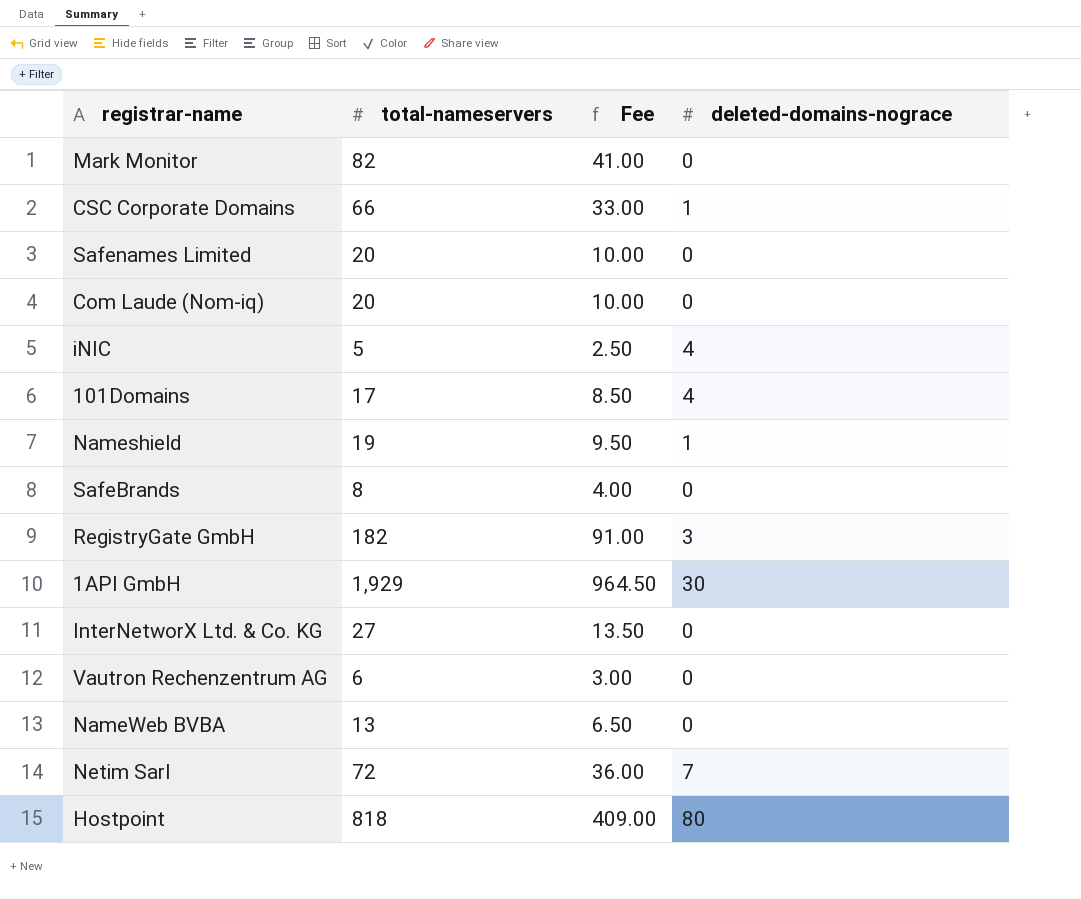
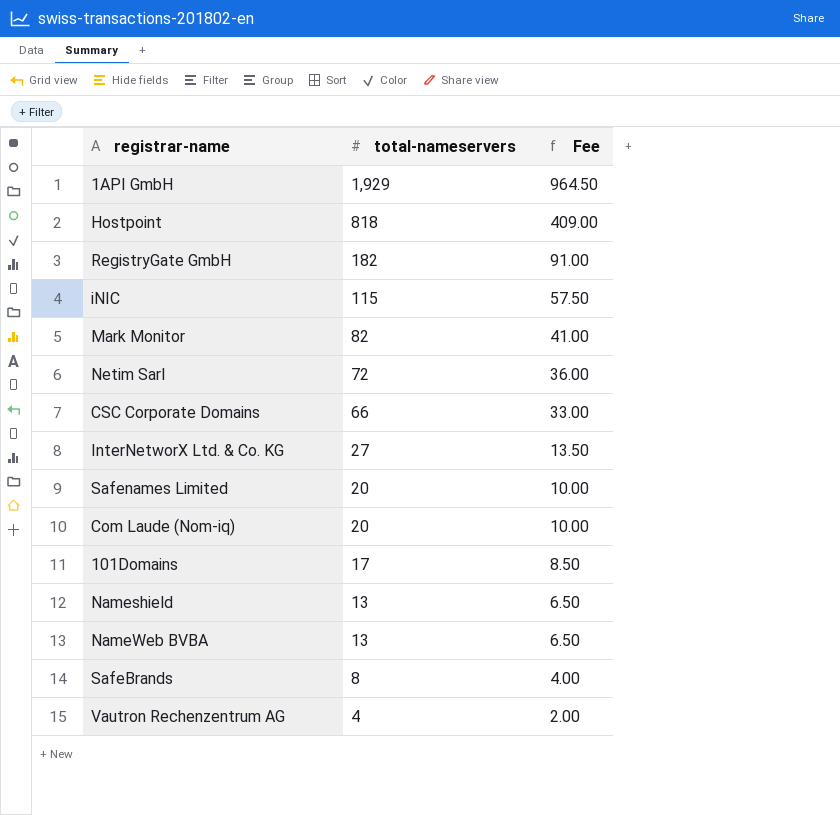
row order: none -> total-nameservers descending
column deleted-domains-nograce | position: 4 -> none
iNIC | total-nameservers: 5 -> 115
iNIC | Fee: 2.50 -> 57.50
Nameshield | total-nameservers: 19 -> 13
Nameshield | Fee: 9.50 -> 6.50
Vautron Rechenzentrum AG | total-nameservers: 6 -> 4
Vautron Rechenzentrum AG | Fee: 3.00 -> 2.00

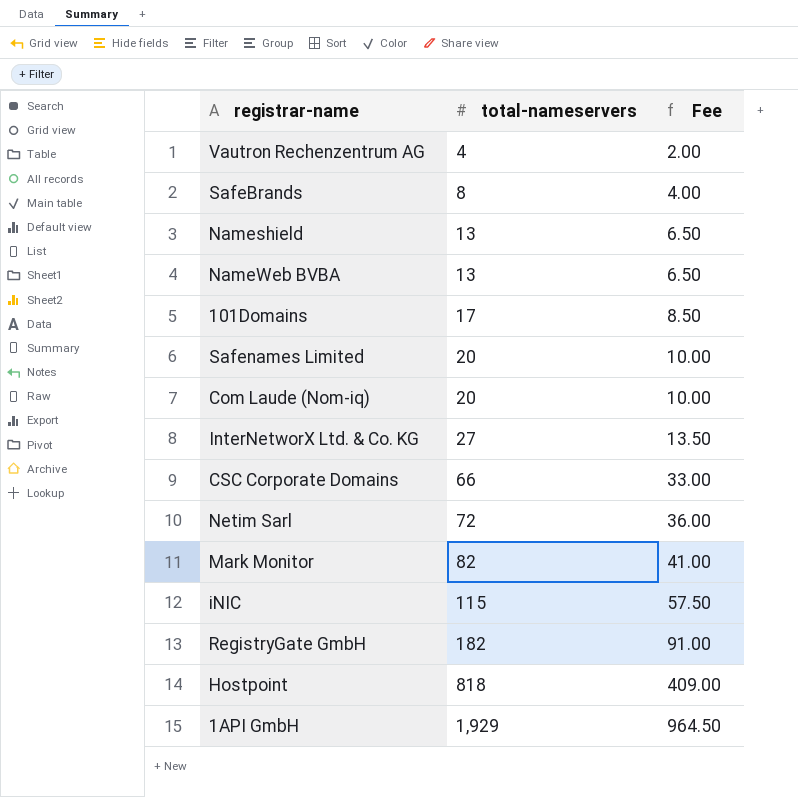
row order: total-nameservers descending -> total-nameservers ascending

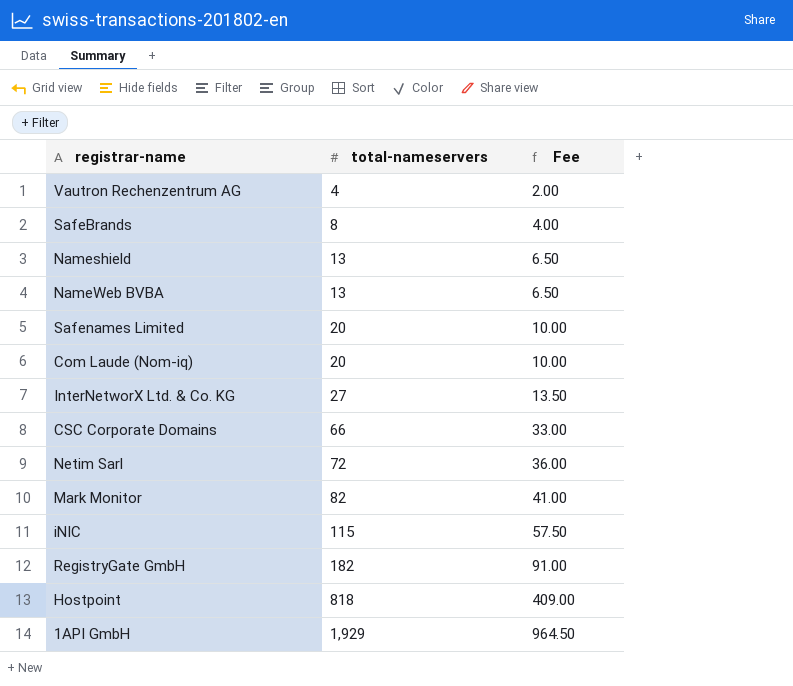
row 101Domains: 17 | 8.50 -> none

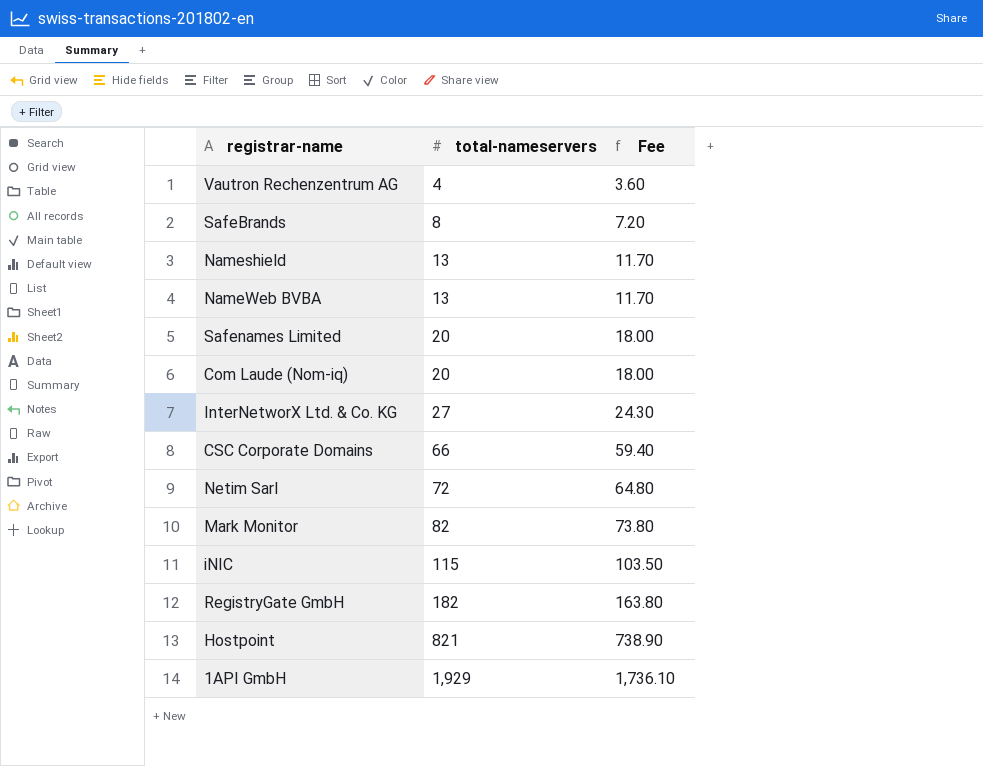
column Fee | formula: [total-nameservers] * 0.5 -> [total-nameservers] * 0.9
Hostpoint | total-nameservers: 818 -> 821

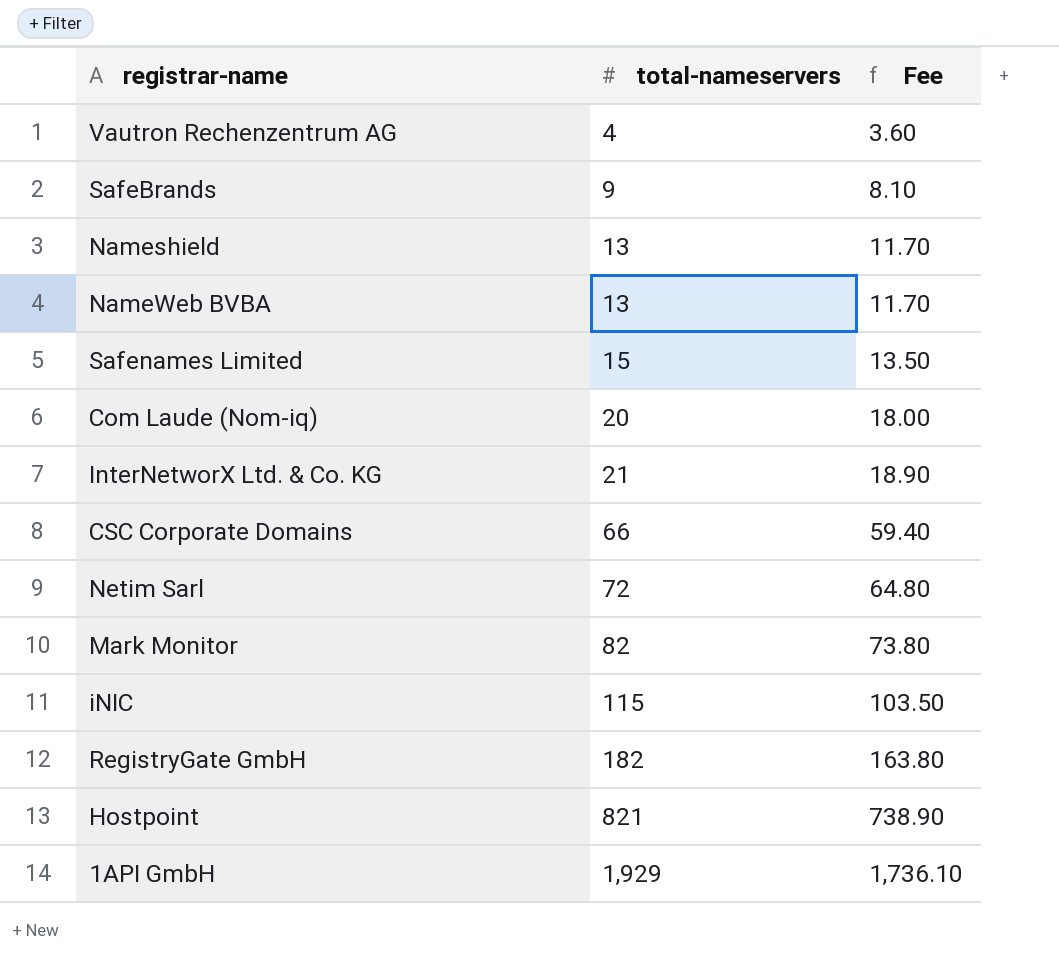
SafeBrands | total-nameservers: 8 -> 9
SafeBrands | Fee: 7.20 -> 8.10
Safenames Limited | total-nameservers: 20 -> 15
Safenames Limited | Fee: 18.00 -> 13.50
InterNetworX Ltd. & Co. KG | total-nameservers: 27 -> 21
InterNetworX Ltd. & Co. KG | Fee: 24.30 -> 18.90

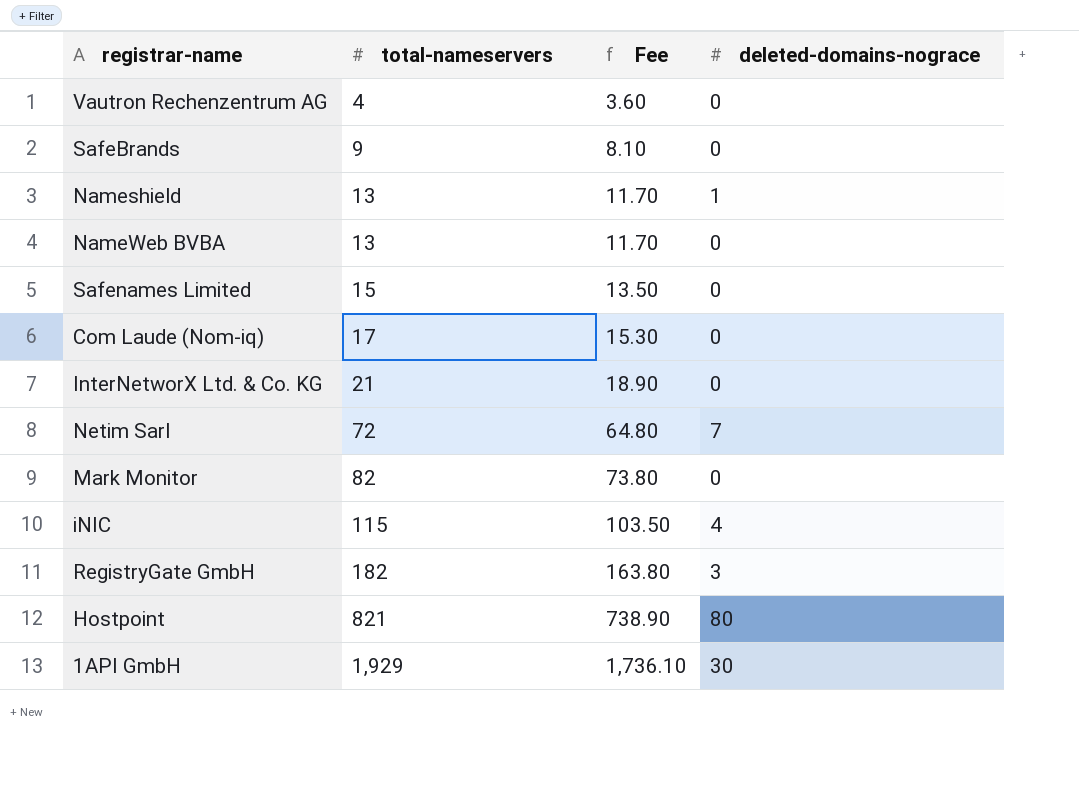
column deleted-domains-nograce | position: none -> 4
row CSC Corporate Domains: 66 | 59.40 -> none
Com Laude (Nom-iq) | total-nameservers: 20 -> 17
Com Laude (Nom-iq) | Fee: 18.00 -> 15.30

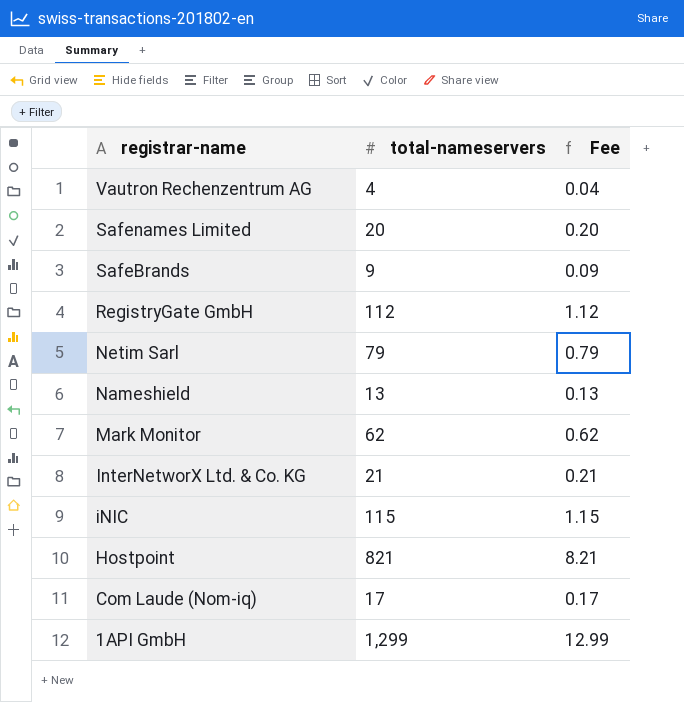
row order: total-nameservers ascending -> registrar-name descending
column deleted-domains-nograce | position: 4 -> none
column Fee | formula: [total-nameservers] * 0.9 -> [total-nameservers] * 0.01
row NameWeb BVBA: 13 | 11.70 | 0 -> none
Safenames Limited | total-nameservers: 15 -> 20
RegistryGate GmbH | total-nameservers: 182 -> 112
Netim Sarl | total-nameservers: 72 -> 79
Mark Monitor | total-nameservers: 82 -> 62
1API GmbH | total-nameservers: 1,929 -> 1,299

